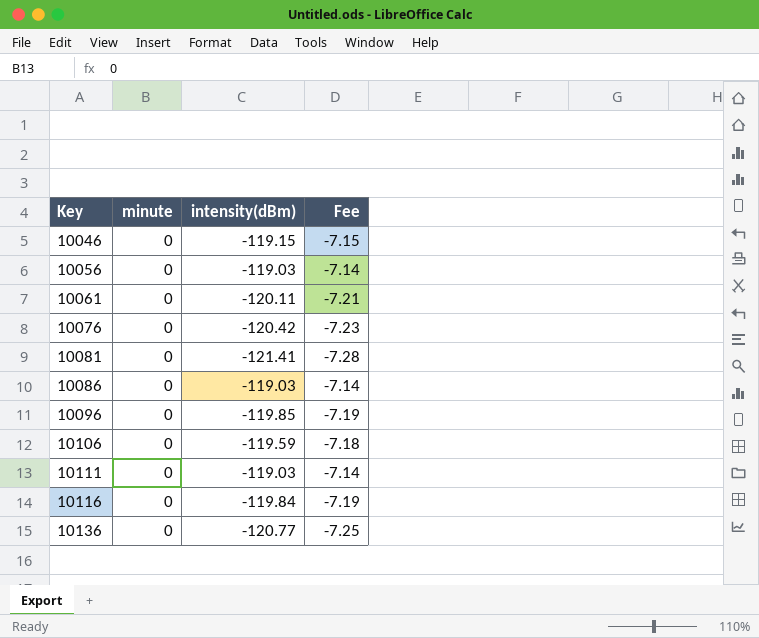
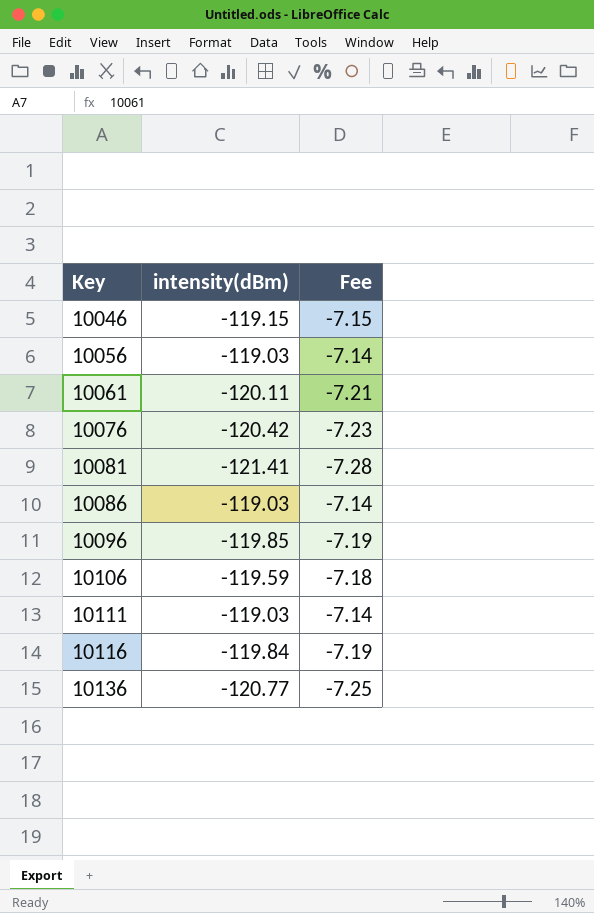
column minute | position: 2 -> none

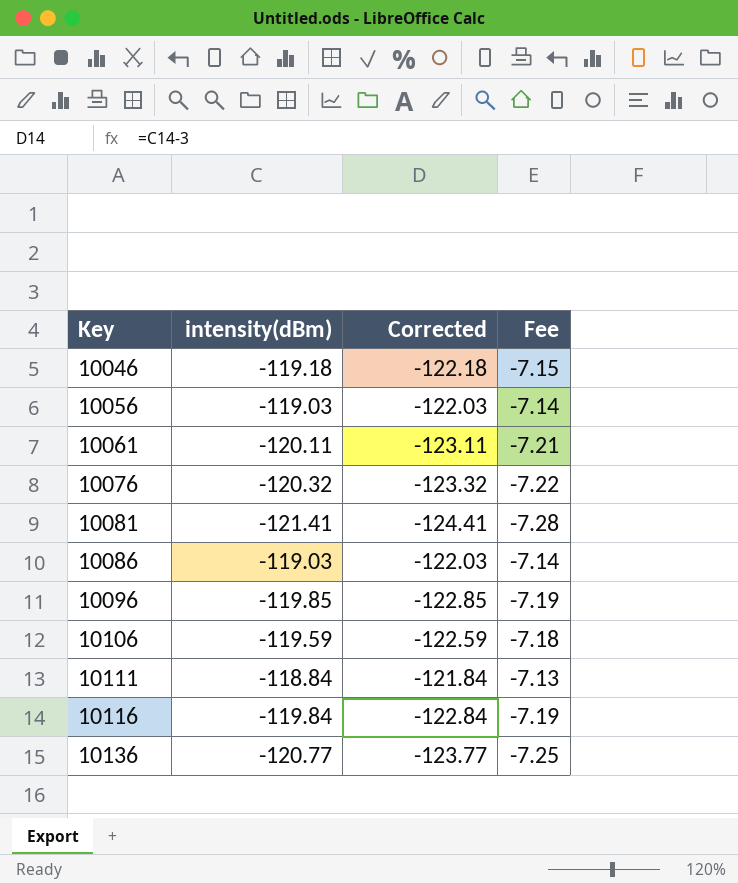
column Corrected | formula: none -> [intensity(dBm)] - 3
10046 | intensity(dBm): -119.15 -> -119.18
10076 | intensity(dBm): -120.42 -> -120.32
10076 | Fee: -7.23 -> -7.22
10111 | intensity(dBm): -119.03 -> -118.84
10111 | Fee: -7.14 -> -7.13

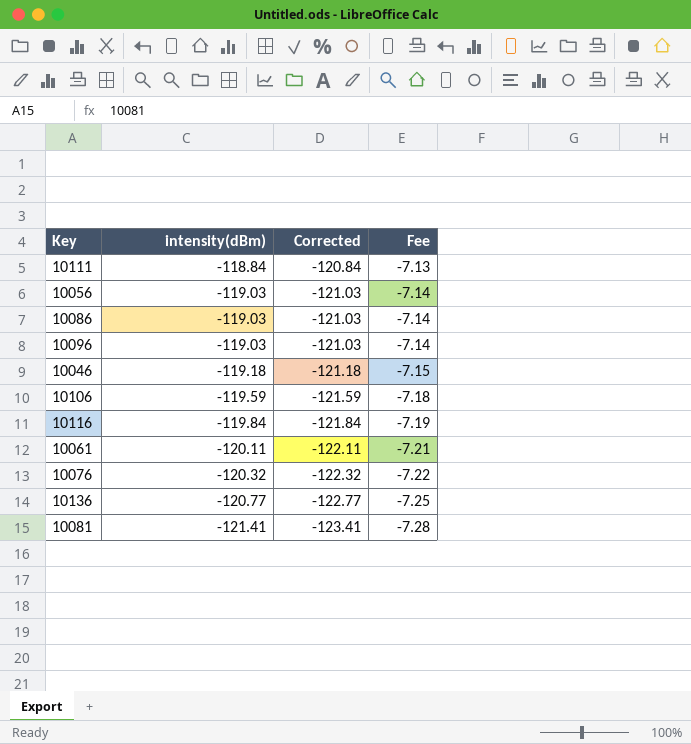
row order: Key ascending -> intensity(dBm) descending
column Corrected | formula: [intensity(dBm)] - 3 -> [intensity(dBm)] - 2
10096 | intensity(dBm): -119.85 -> -119.03
10096 | Fee: -7.19 -> -7.14

